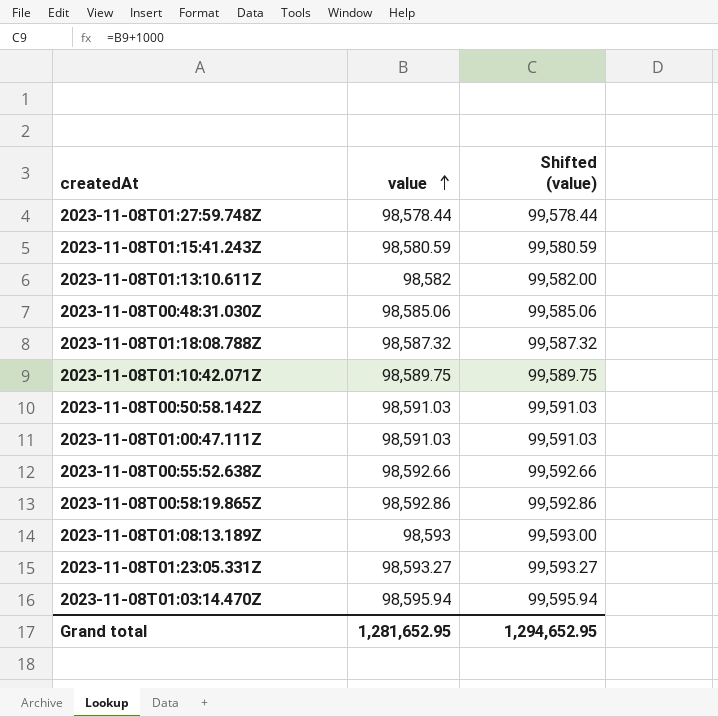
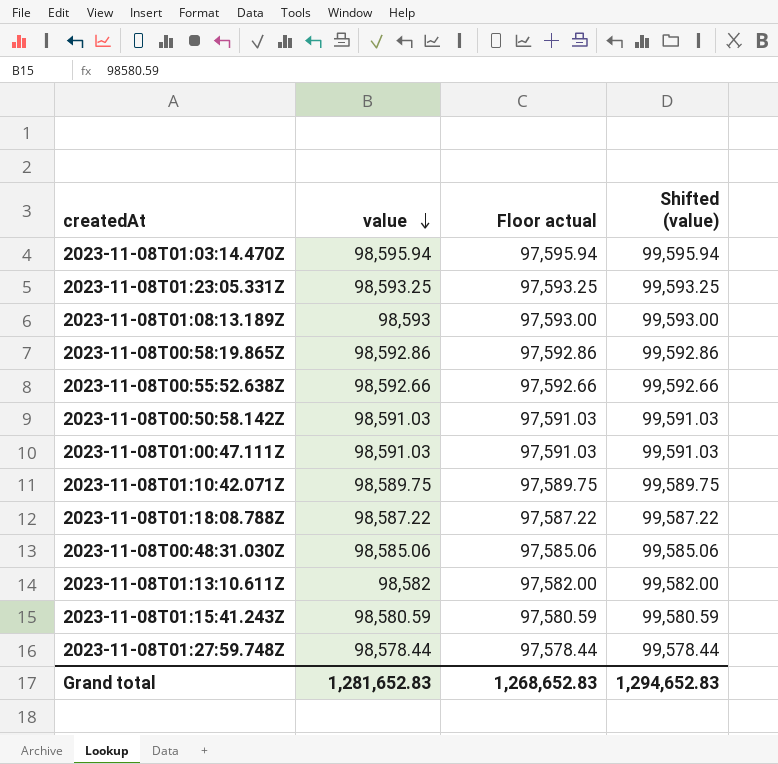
row order: value ascending -> value descending
column Floor actual | formula: none -> [value] - 1000
2023-11-08T01:23:05.331Z | value: 98,593.27 -> 98,593.25
2023-11-08T01:23:05.331Z | Shifted (value): 99,593.27 -> 99,593.25
2023-11-08T01:18:08.788Z | value: 98,587.32 -> 98,587.22
2023-11-08T01:18:08.788Z | Shifted (value): 99,587.32 -> 99,587.22
Grand total | value: 1,281,652.95 -> 1,281,652.83
Grand total | Shifted (value): 1,294,652.95 -> 1,294,652.83

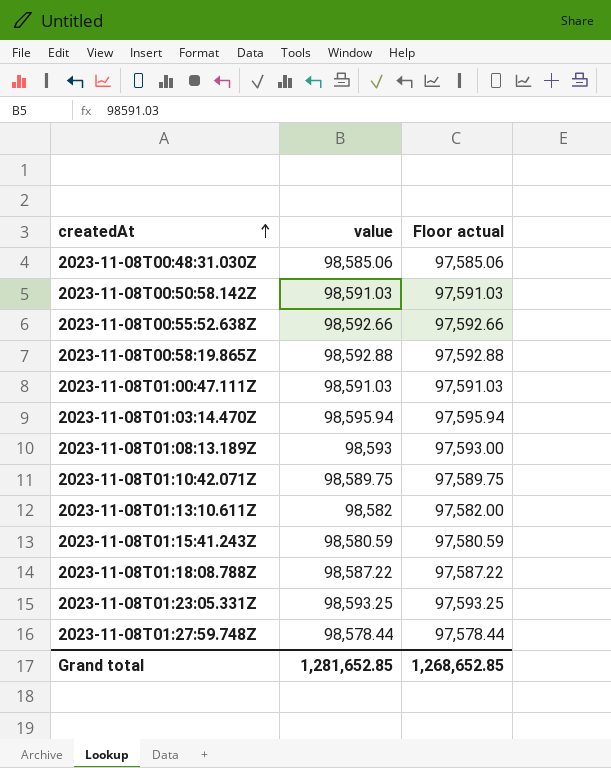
row order: value descending -> createdAt ascending
column Shifted (value) | formula: [value] + 1000 -> none
2023-11-08T00:58:19.865Z | value: 98,592.86 -> 98,592.88
2023-11-08T00:58:19.865Z | Floor actual: 97,592.86 -> 97,592.88
Grand total | value: 1,281,652.83 -> 1,281,652.85
Grand total | Floor actual: 1,268,652.83 -> 1,268,652.85

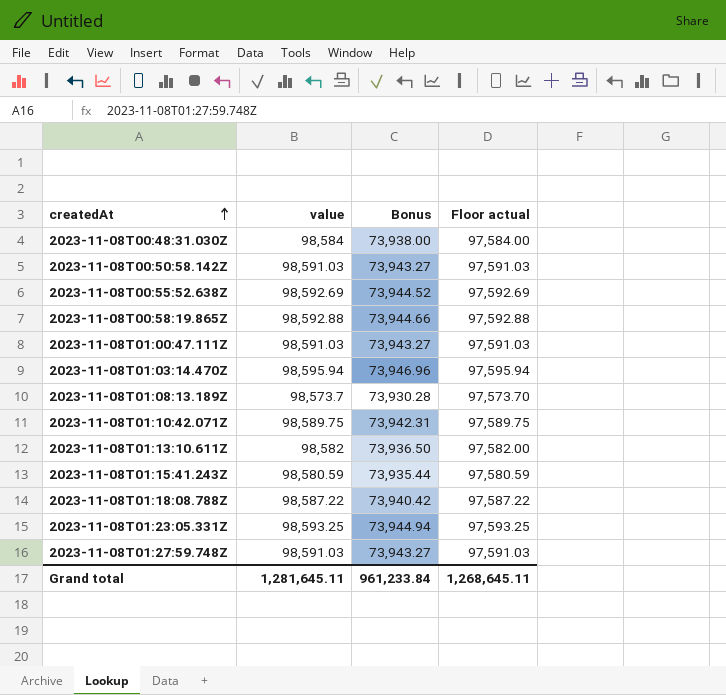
column Bonus | formula: none -> [value] * 0.75
2023-11-08T00:48:31.030Z | value: 98,585.06 -> 98,584
2023-11-08T00:48:31.030Z | Floor actual: 97,585.06 -> 97,584.00
2023-11-08T00:55:52.638Z | value: 98,592.66 -> 98,592.69
2023-11-08T00:55:52.638Z | Floor actual: 97,592.66 -> 97,592.69
2023-11-08T01:08:13.189Z | value: 98,593 -> 98,573.7
2023-11-08T01:08:13.189Z | Floor actual: 97,593.00 -> 97,573.70
2023-11-08T01:27:59.748Z | value: 98,578.44 -> 98,591.03
2023-11-08T01:27:59.748Z | Floor actual: 97,578.44 -> 97,591.03
Grand total | value: 1,281,652.85 -> 1,281,645.11
Grand total | Floor actual: 1,268,652.85 -> 1,268,645.11

